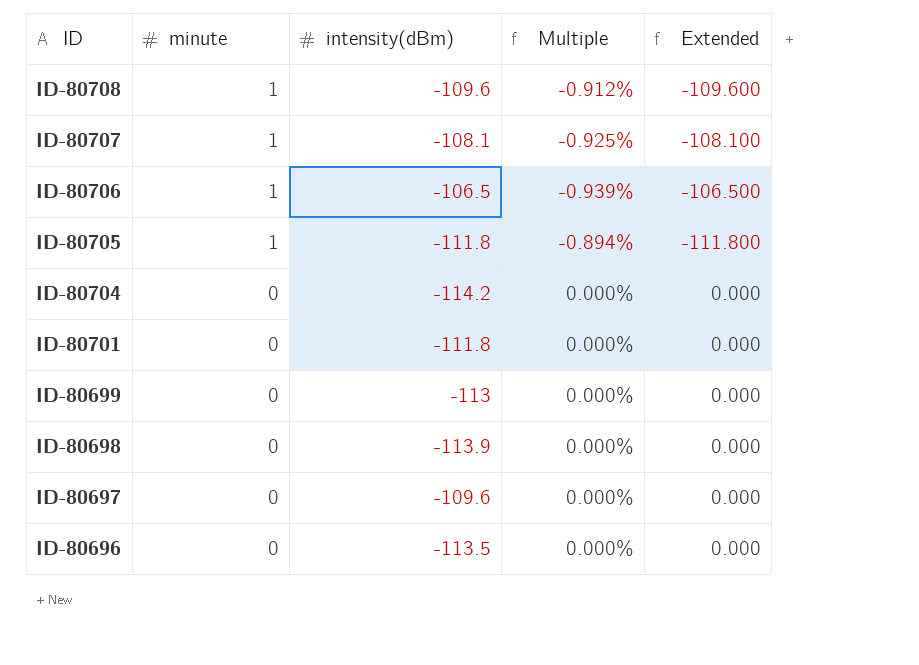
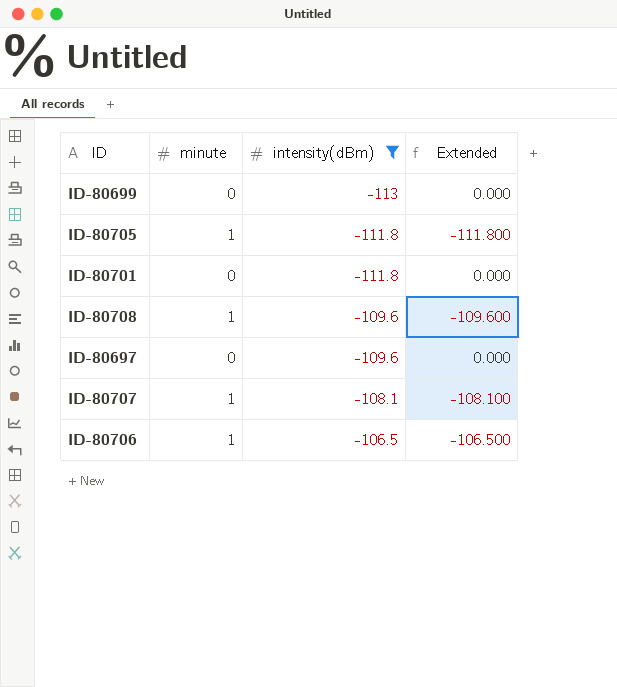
filter: none -> intensity(dBm) >= -113
row order: ID descending -> intensity(dBm) ascending
column Multiple | formula: [minute] / [intensity(dBm)] -> none

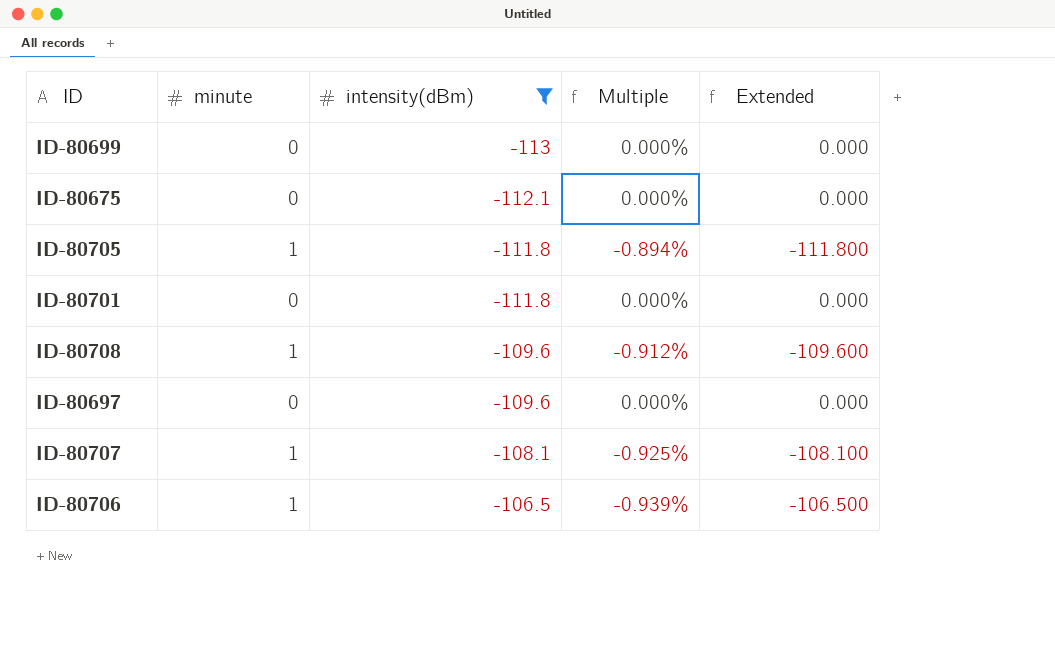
column Multiple | formula: none -> [minute] / [intensity(dBm)]
row ID-80675: none -> 0 | -112.1 | 0.000% | 0.000

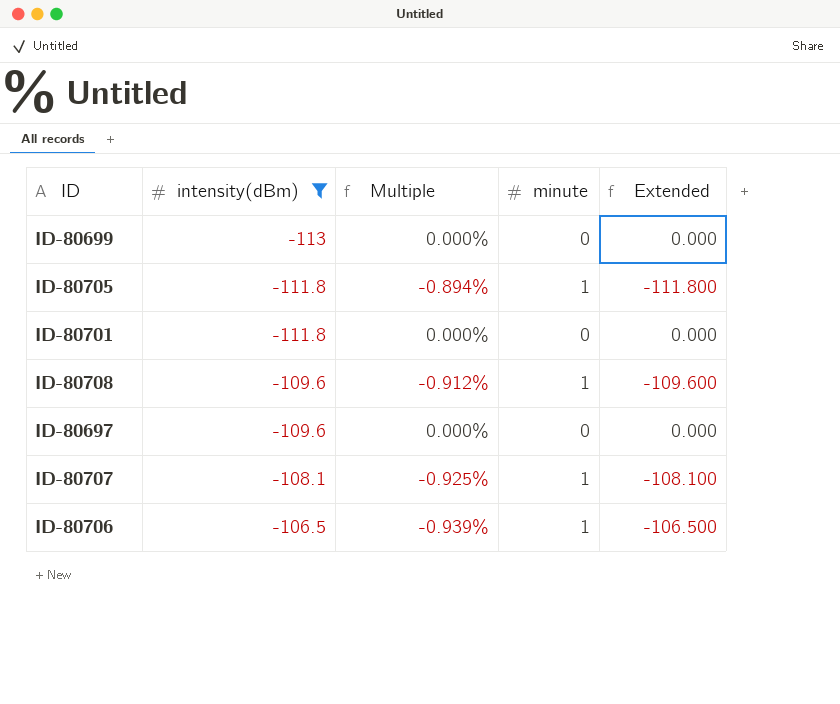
column minute | position: 2 -> 4
row ID-80675: 0 | -112.1 | 0.000% | 0.000 -> none

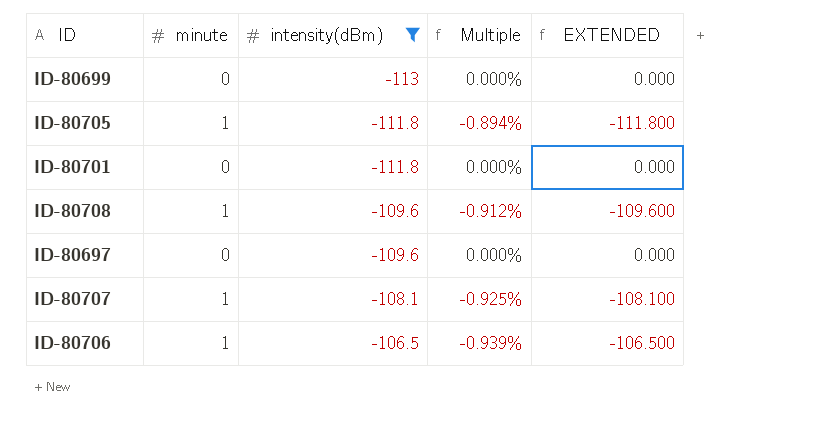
column minute | position: 4 -> 2
column name: Extended -> EXTENDED

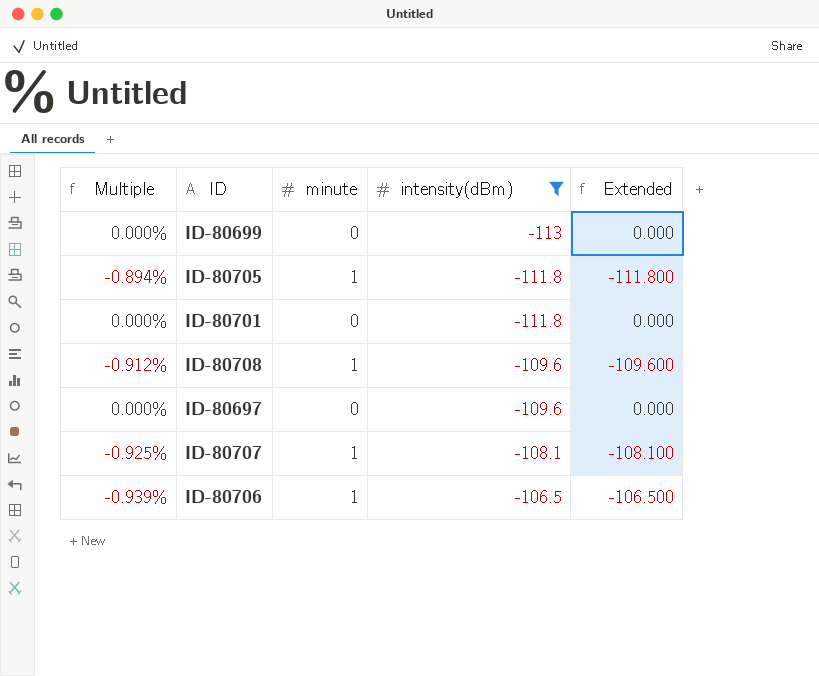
column Multiple | position: 4 -> 1
column name: EXTENDED -> Extended

